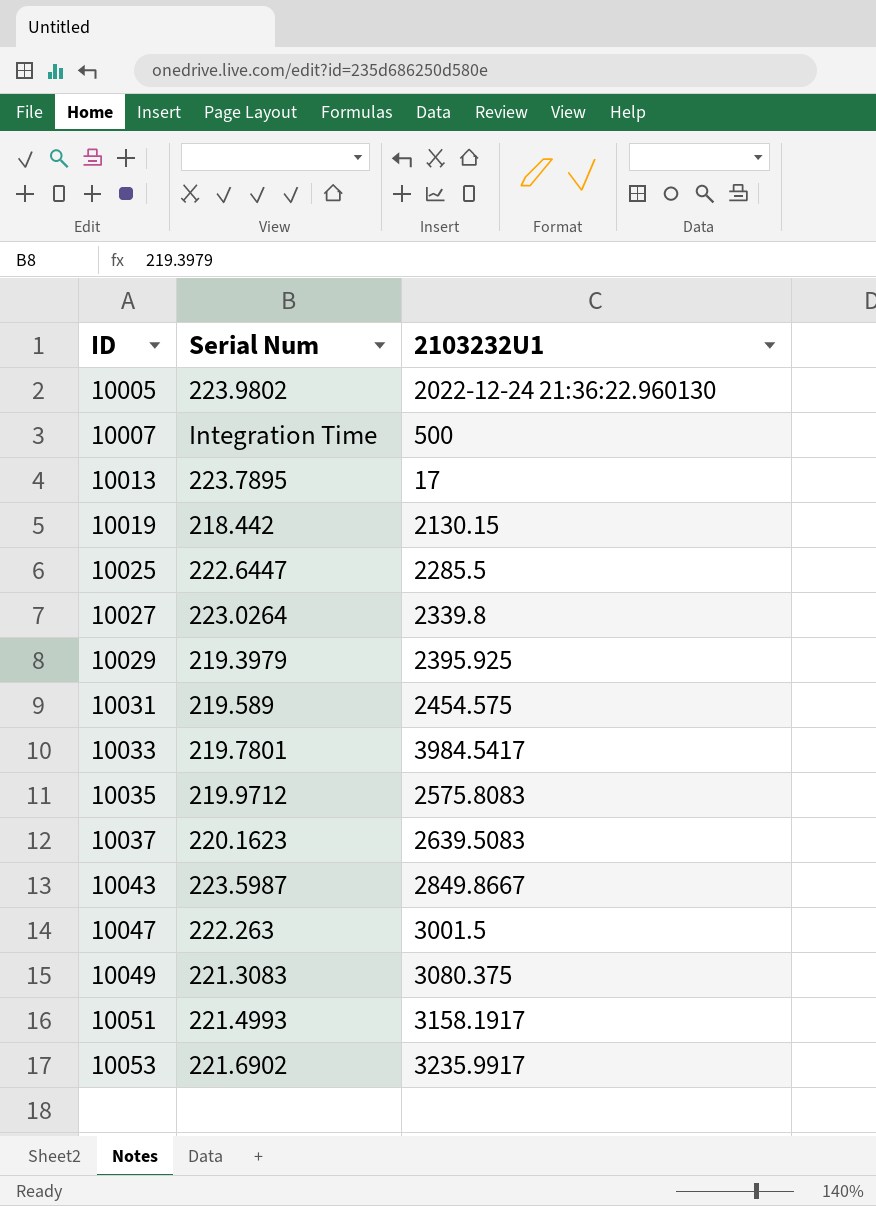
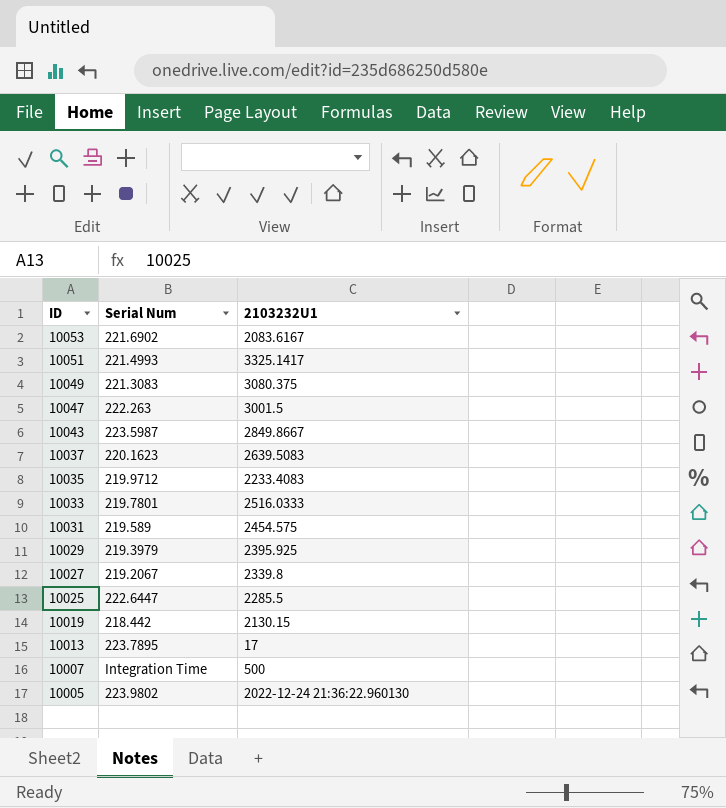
row order: ID ascending -> ID descending
10053 | 2103232U1: 3235.9917 -> 2083.6167
10051 | 2103232U1: 3158.1917 -> 3325.1417
10035 | 2103232U1: 2575.8083 -> 2233.4083
10033 | 2103232U1: 3984.5417 -> 2516.0333
10027 | Serial Num: 223.0264 -> 219.2067

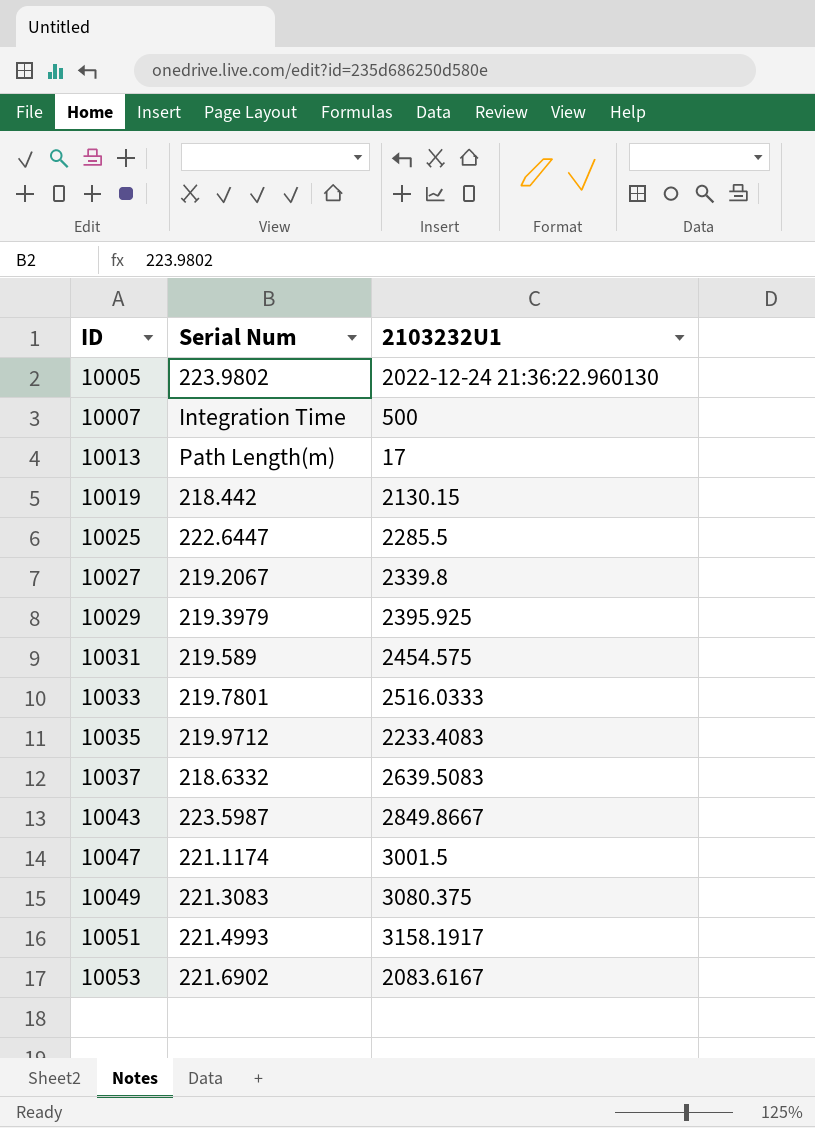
row order: ID descending -> ID ascending
10013 | Serial Num: 223.7895 -> Path Length(m)
10037 | Serial Num: 220.1623 -> 218.6332
10047 | Serial Num: 222.263 -> 221.1174
10051 | 2103232U1: 3325.1417 -> 3158.1917

